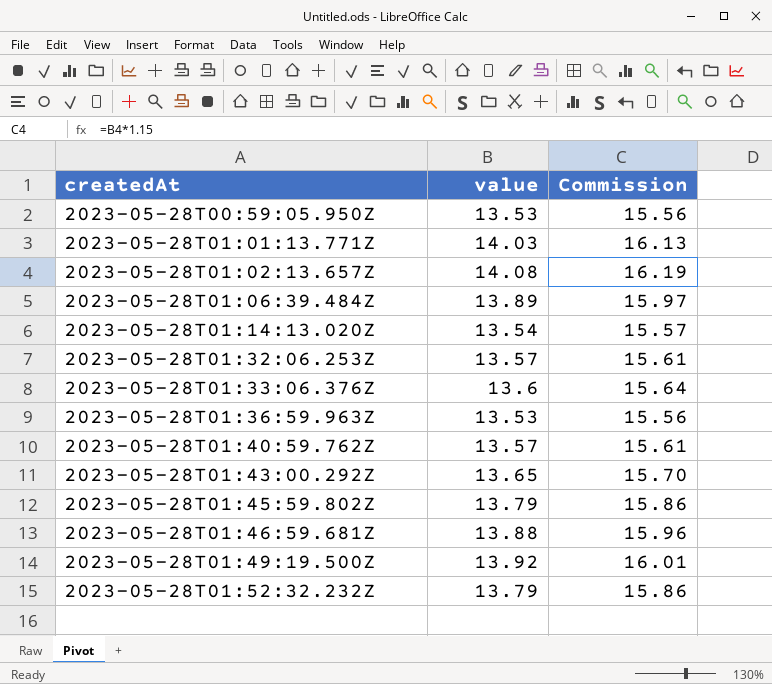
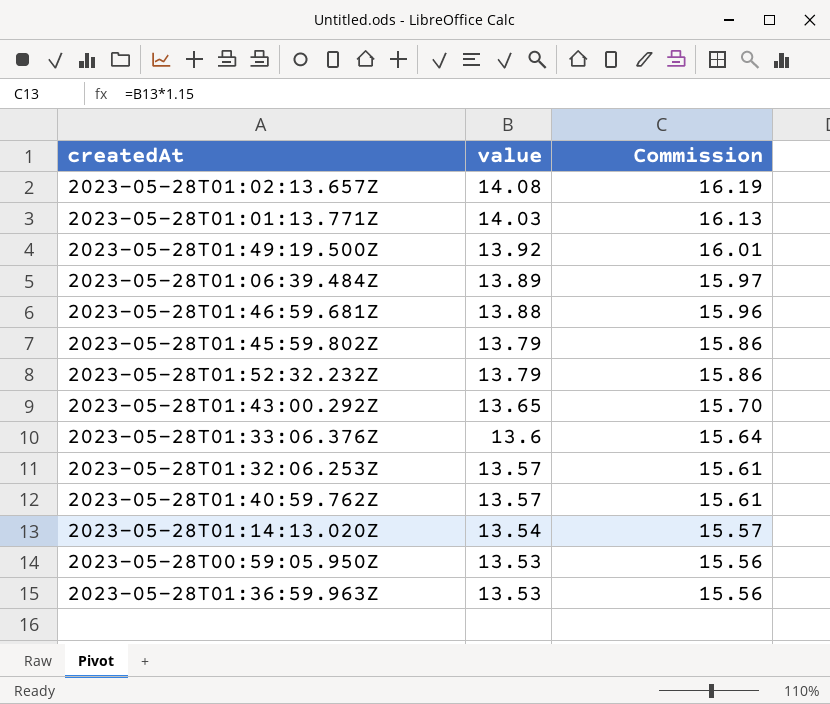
row order: createdAt ascending -> value descending

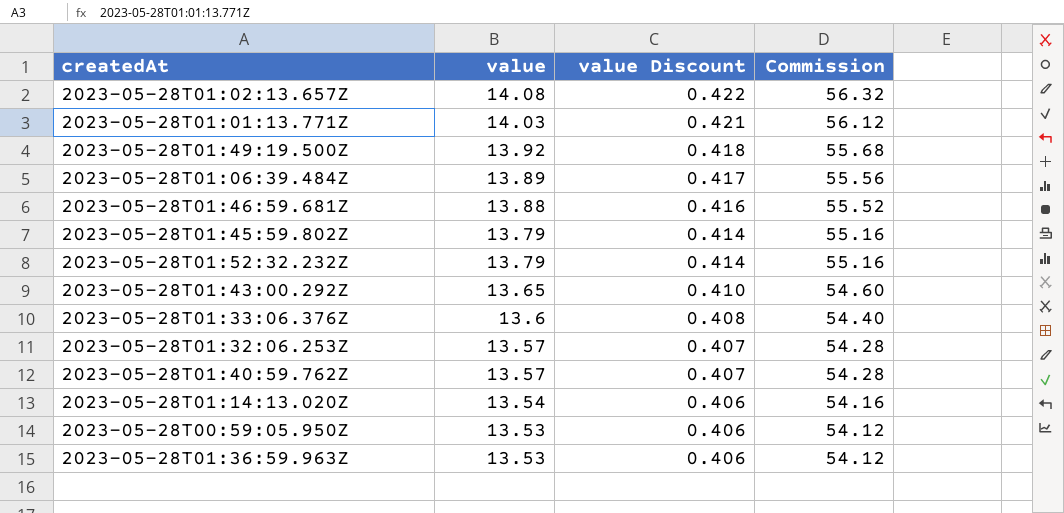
column value Discount | formula: none -> [value] * 0.03
column Commission | formula: [value] * 1.15 -> [value] * 4

